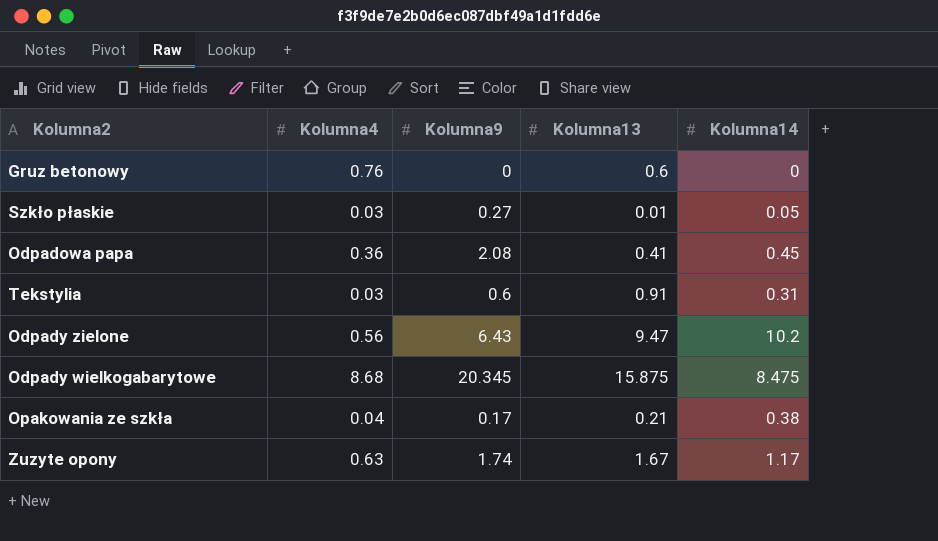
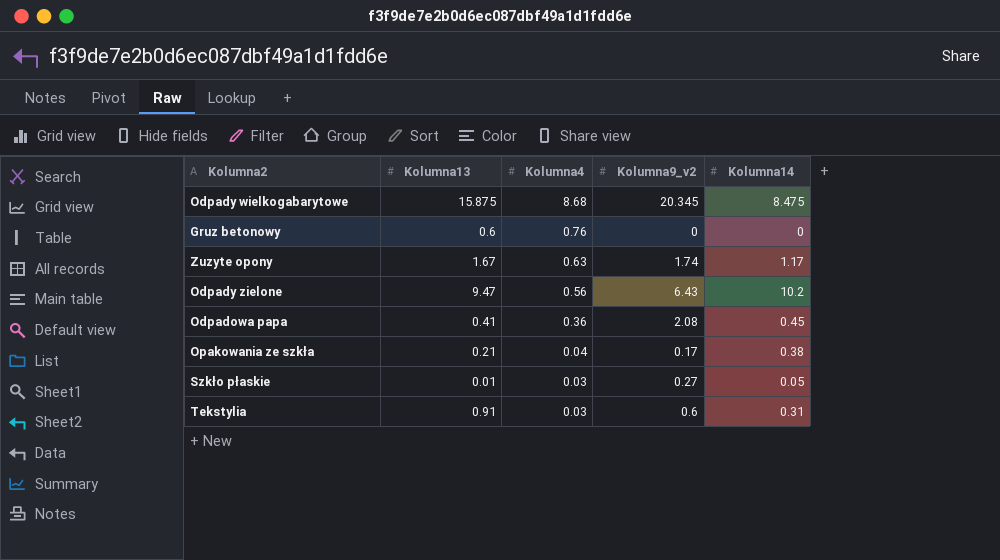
row order: none -> Kolumna4 descending
column Kolumna13 | position: 4 -> 2
column name: Kolumna9 -> Kolumna9_v2

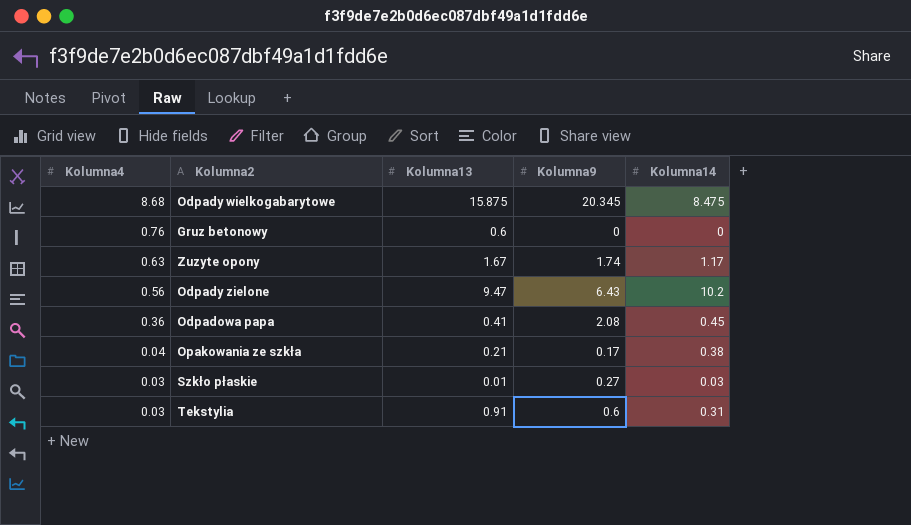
column Kolumna4 | position: 3 -> 1
column name: Kolumna9_v2 -> Kolumna9
Szkło płaskie | Kolumna14: 0.05 -> 0.03

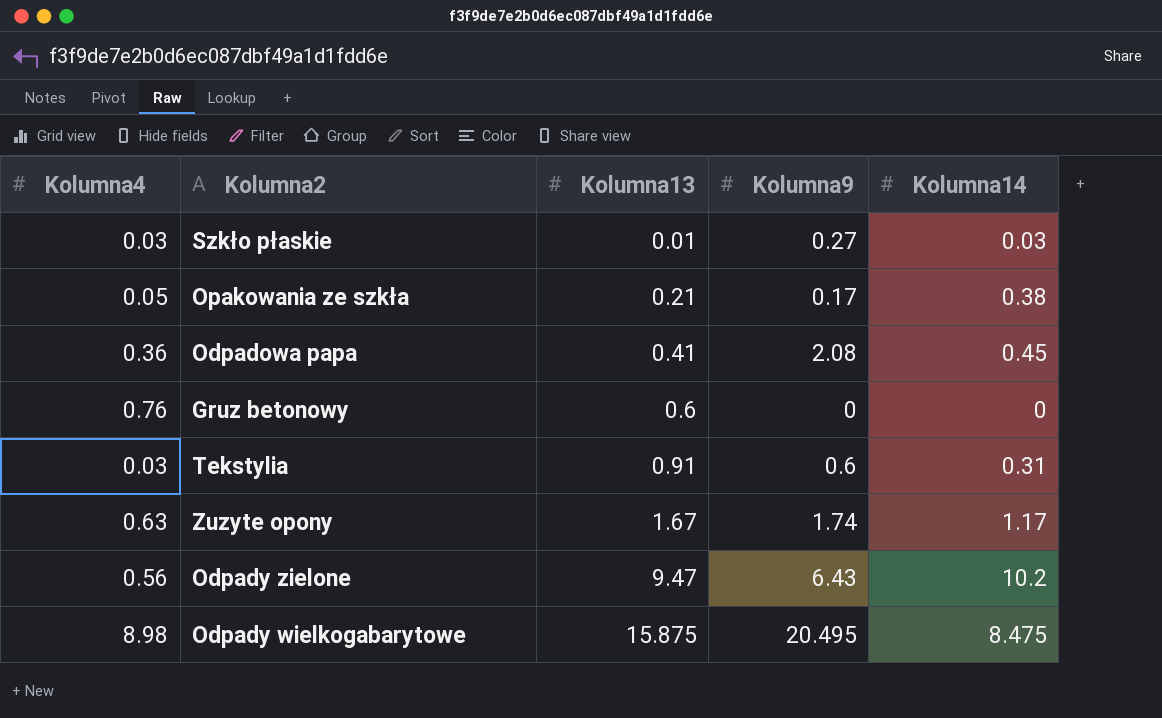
row order: Kolumna4 descending -> Kolumna13 ascending
Opakowania ze szkła | Kolumna4: 0.04 -> 0.05
Odpady wielkogabarytowe | Kolumna4: 8.68 -> 8.98
Odpady wielkogabarytowe | Kolumna9: 20.345 -> 20.495

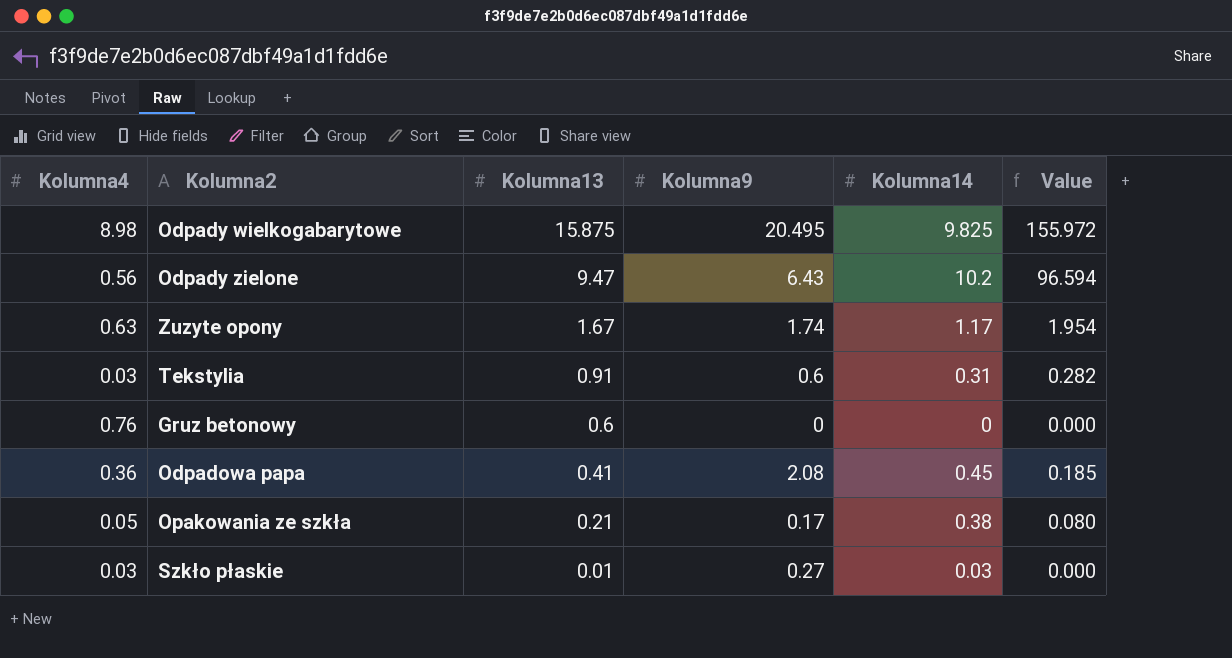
row order: Kolumna13 ascending -> Kolumna13 descending
column Value | formula: none -> [Kolumna13] * [Kolumna14]
Odpady wielkogabarytowe | Kolumna14: 8.475 -> 9.825

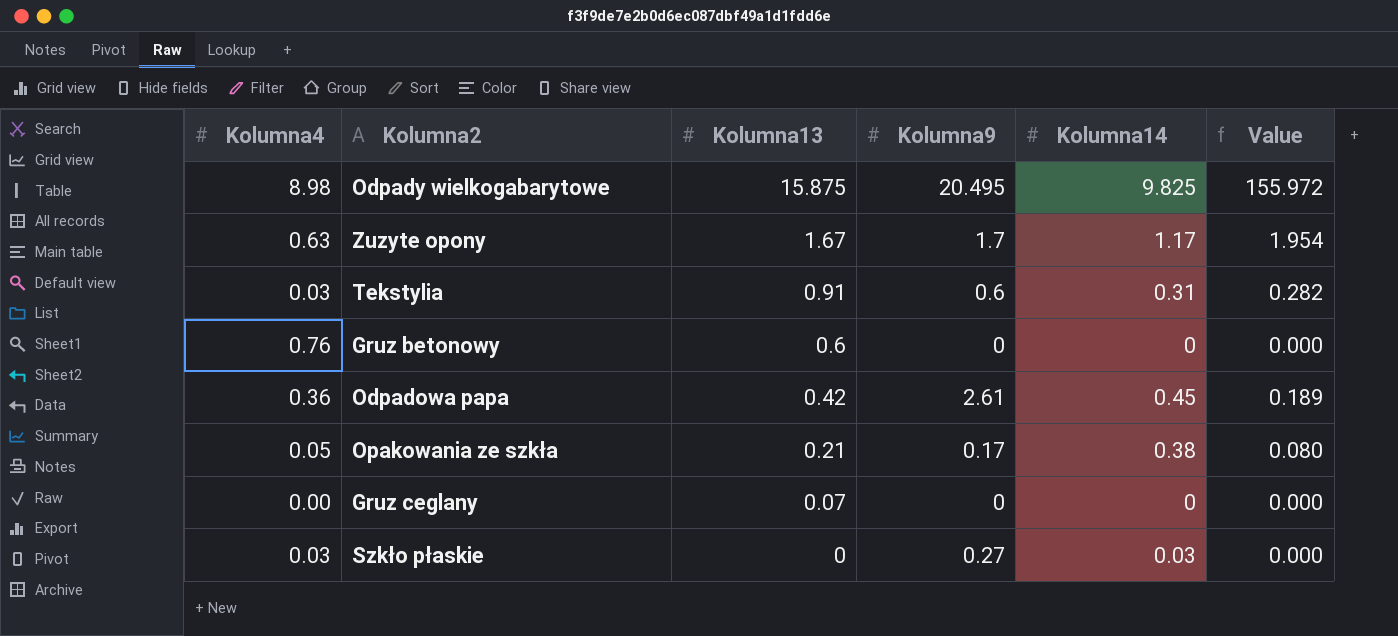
row Odpady zielone: 0.56 | 9.47 | 6.43 | 10.2 | 96.594 -> none
Zuzyte opony | Kolumna9: 1.74 -> 1.7
Odpadowa papa | Kolumna13: 0.41 -> 0.42
Odpadowa papa | Kolumna9: 2.08 -> 2.61
Odpadowa papa | Value: 0.185 -> 0.189
row Gruz ceglany: none -> 0.00 | 0.07 | 0 | 0 | 0.000
Szkło płaskie | Kolumna13: 0.01 -> 0

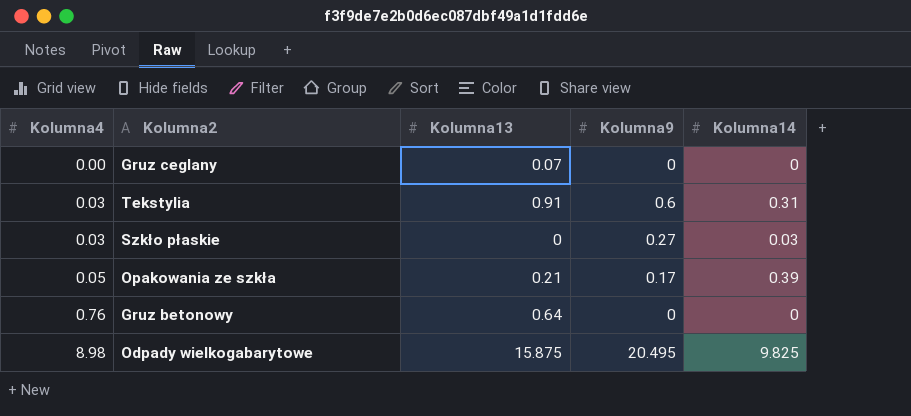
row order: Kolumna13 descending -> Kolumna4 ascending
column Value | formula: [Kolumna13] * [Kolumna14] -> none
row Zuzyte opony: 0.63 | 1.67 | 1.7 | 1.17 | 1.954 -> none
row Odpadowa papa: 0.36 | 0.42 | 2.61 | 0.45 | 0.189 -> none
Opakowania ze szkła | Kolumna14: 0.38 -> 0.39
Gruz betonowy | Kolumna13: 0.6 -> 0.64

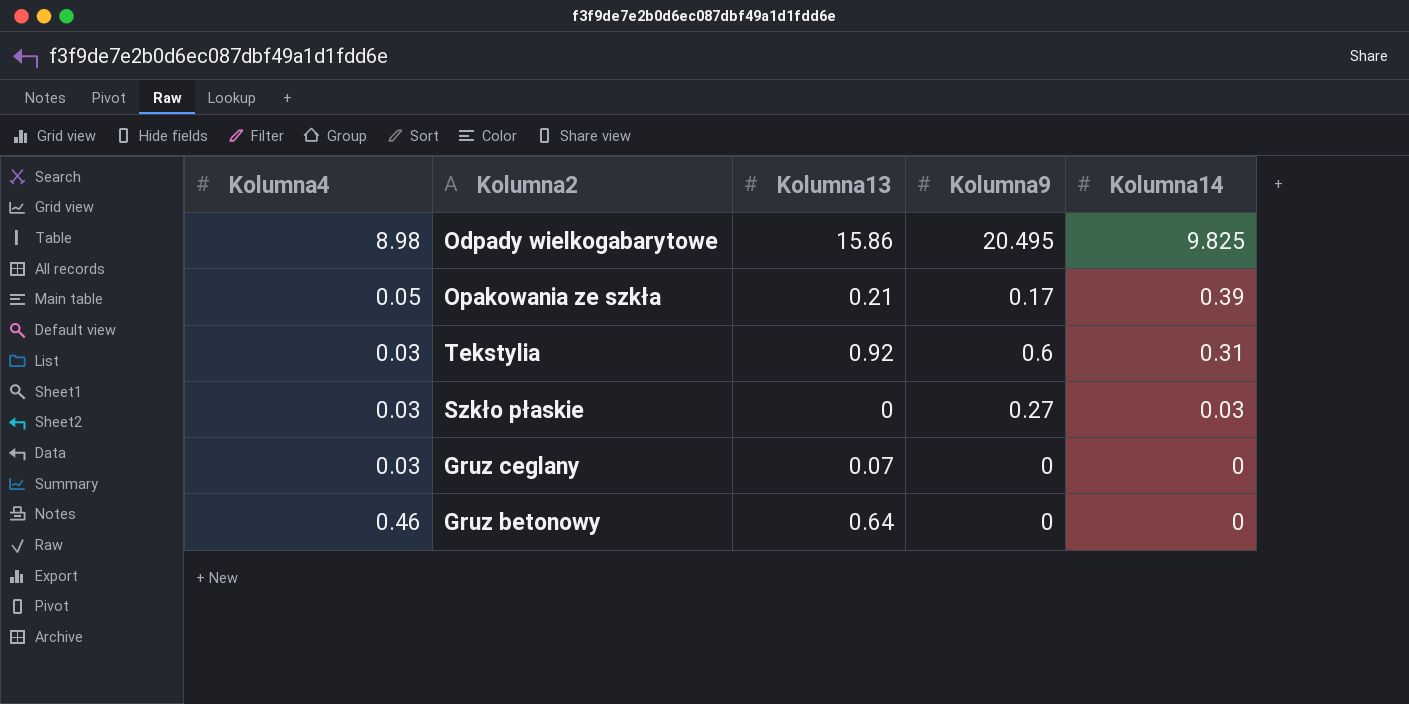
row order: Kolumna4 ascending -> Kolumna14 descending
Odpady wielkogabarytowe | Kolumna13: 15.875 -> 15.86
Tekstylia | Kolumna13: 0.91 -> 0.92
Gruz ceglany | Kolumna4: 0.00 -> 0.03
Gruz betonowy | Kolumna4: 0.76 -> 0.46

